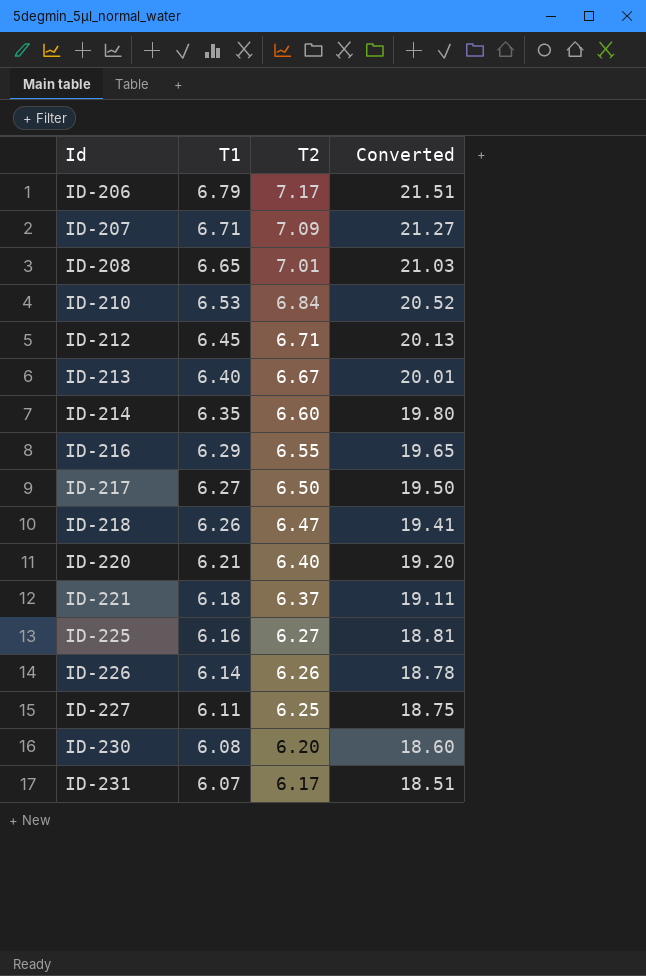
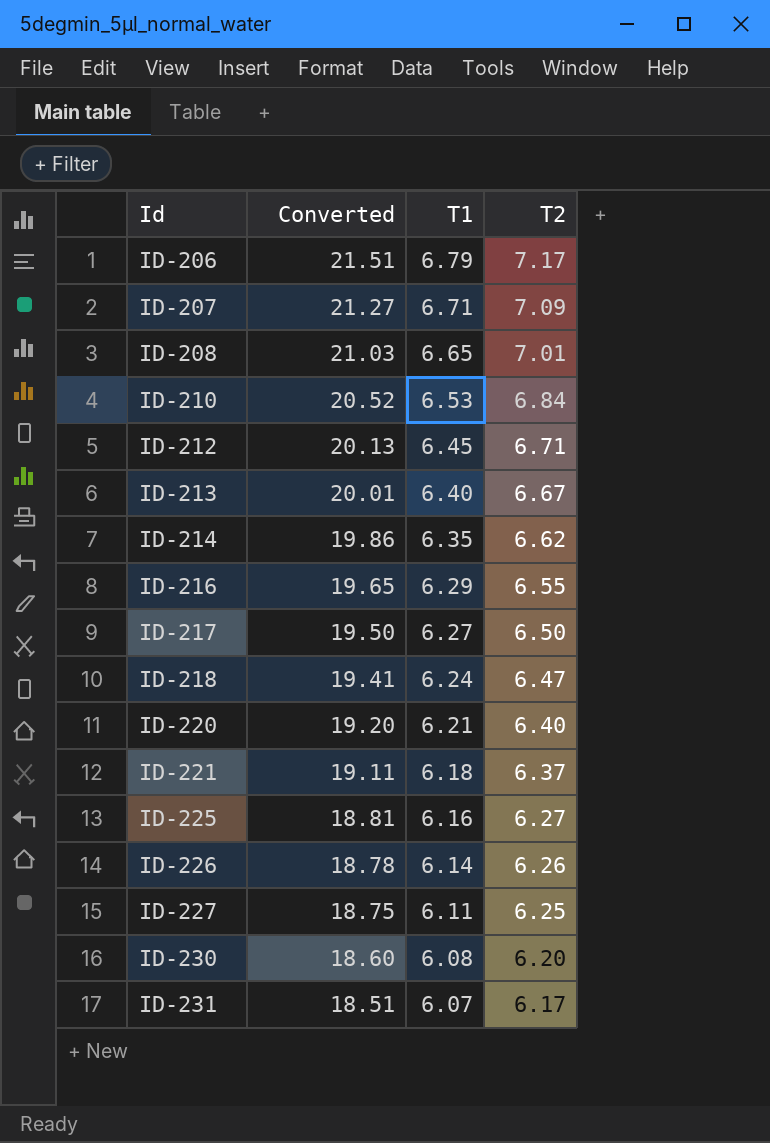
column Converted | position: 4 -> 2
ID-214 | Converted: 19.80 -> 19.86
ID-214 | T2: 6.60 -> 6.62
ID-218 | T1: 6.26 -> 6.24

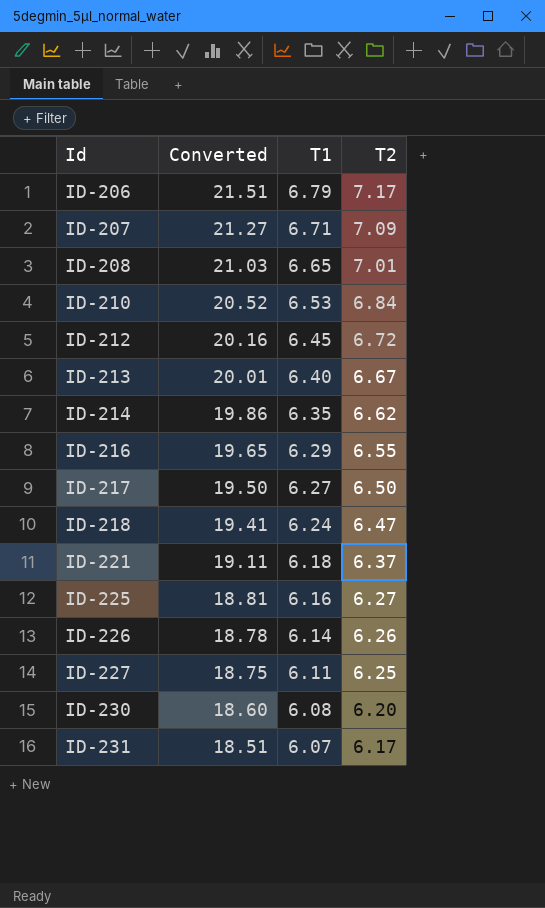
row ID-220: 19.20 | 6.21 | 6.40 -> none
ID-212 | Converted: 20.13 -> 20.16
ID-212 | T2: 6.71 -> 6.72

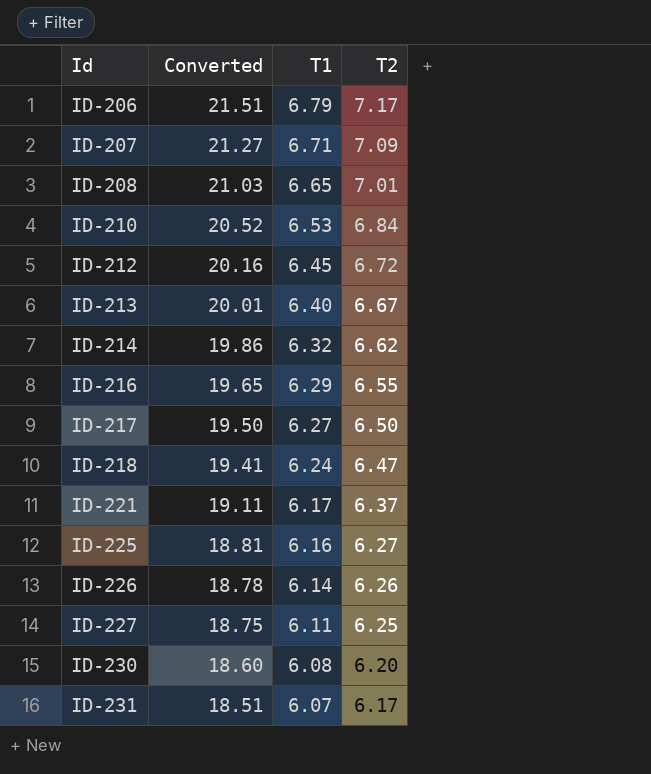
ID-214 | T1: 6.35 -> 6.32
ID-221 | T1: 6.18 -> 6.17

